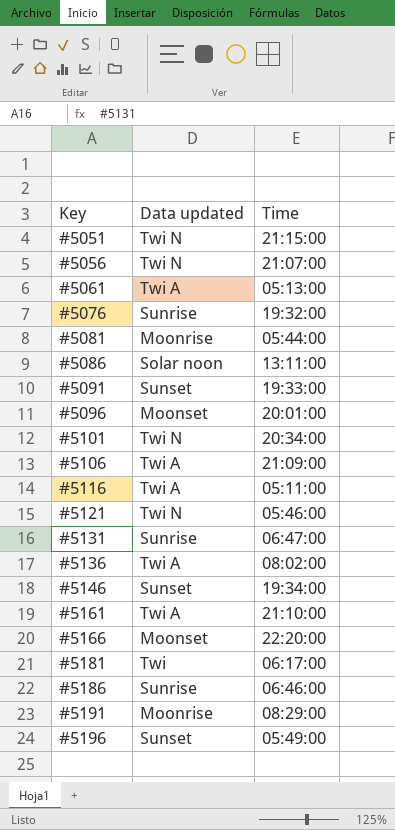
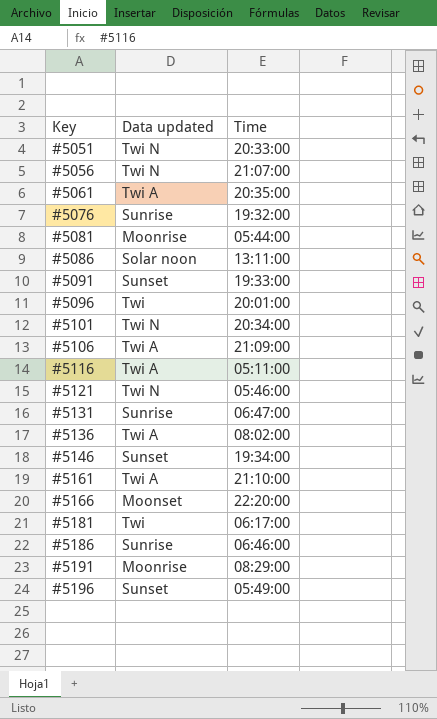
#5051 | Time: 21:15:00 -> 20:33:00
#5061 | Time: 05:13:00 -> 20:35:00
#5096 | Data updated: Moonset -> Twi

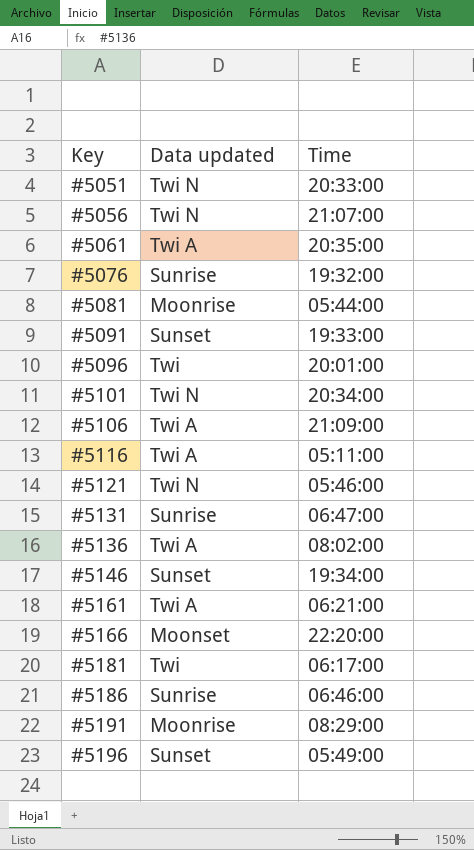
row #5086: Solar noon | 13:11:00 -> none
#5161 | Time: 21:10:00 -> 06:21:00

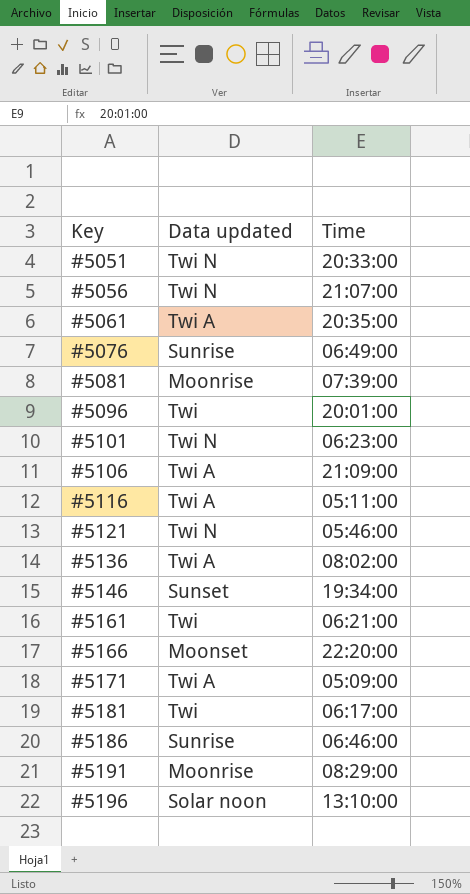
row #5091: Sunset | 19:33:00 -> none
row #5131: Sunrise | 06:47:00 -> none
#5076 | Time: 19:32:00 -> 06:49:00
#5081 | Time: 05:44:00 -> 07:39:00
#5101 | Time: 20:34:00 -> 06:23:00
#5161 | Data updated: Twi A -> Twi
row #5171: none -> Twi A | 05:09:00
#5196 | Data updated: Sunset -> Solar noon
#5196 | Time: 05:49:00 -> 13:10:00

